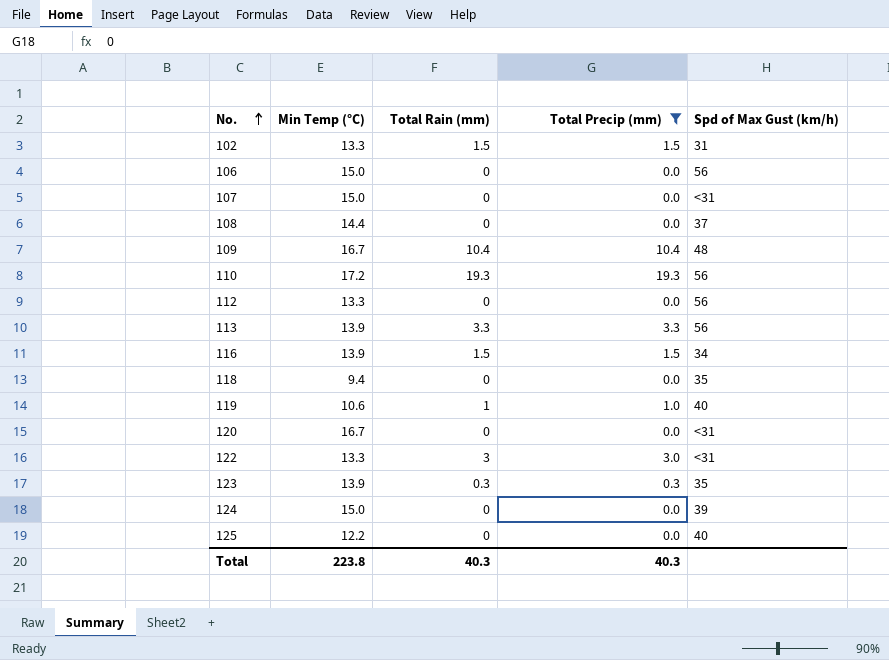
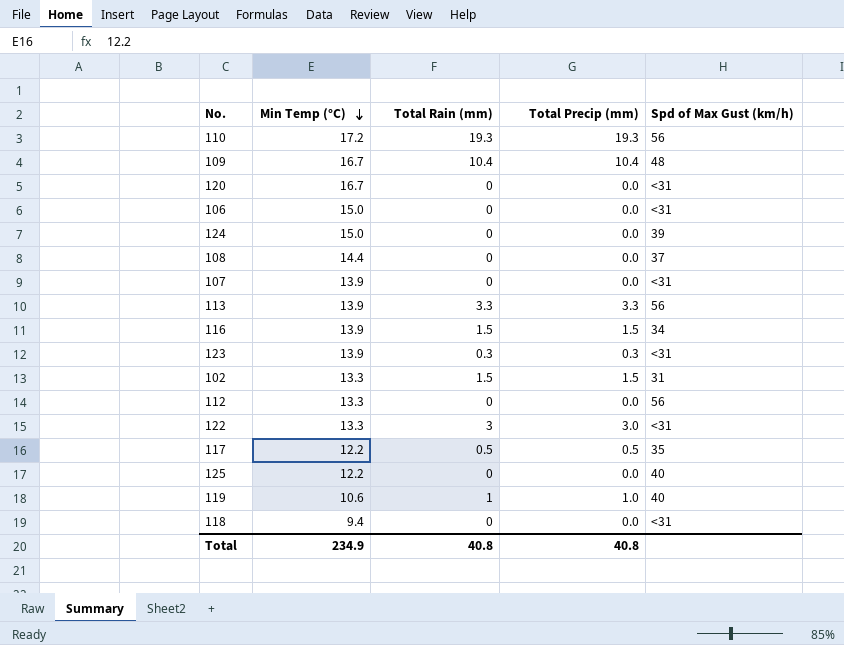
filter: Total Precip (mm) != 0.5 -> none
row order: No. ascending -> Min Temp (°C) descending
106 | Spd of Max Gust (km/h): 56 -> <31
107 | Min Temp (°C): 15.0 -> 13.9
123 | Spd of Max Gust (km/h): 35 -> <31
118 | Spd of Max Gust (km/h): 35 -> <31
Total | Min Temp (°C): 223.8 -> 234.9
Total | Total Rain (mm): 40.3 -> 40.8
Total | Total Precip (mm): 40.3 -> 40.8

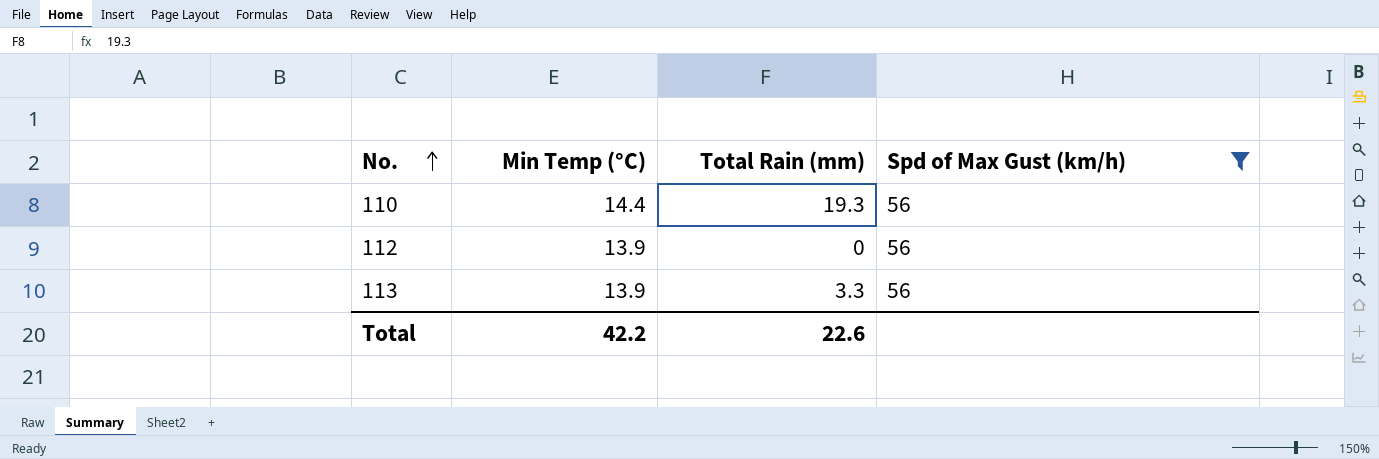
filter: none -> Spd of Max Gust (km/h) = 56
row order: Min Temp (°C) descending -> No. ascending
column Total Precip (mm) | position: 4 -> none
110 | Min Temp (°C): 17.2 -> 14.4
112 | Min Temp (°C): 13.3 -> 13.9
Total | Min Temp (°C): 234.9 -> 42.2
Total | Total Rain (mm): 40.8 -> 22.6

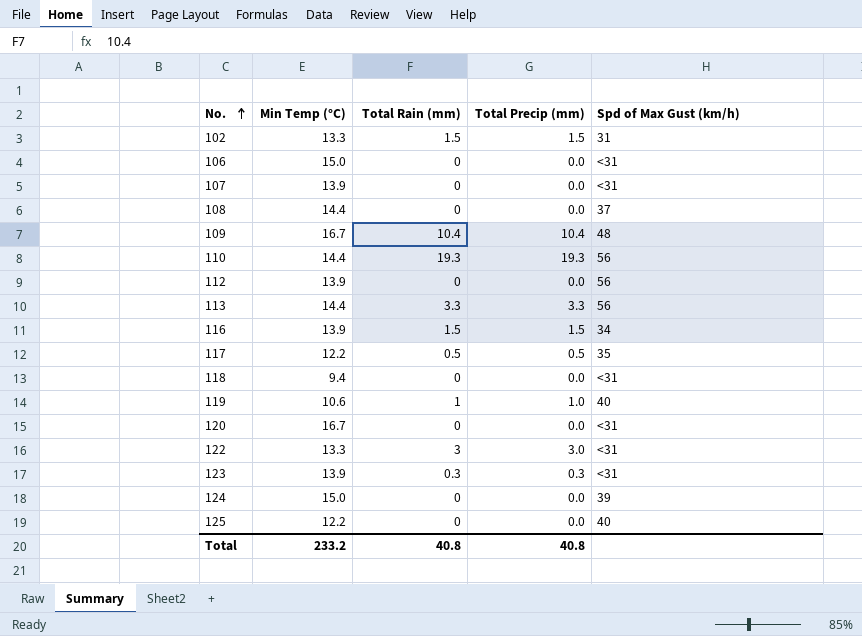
filter: Spd of Max Gust (km/h) = 56 -> none
column Total Precip (mm) | position: none -> 4
113 | Min Temp (°C): 13.9 -> 14.4
Total | Min Temp (°C): 42.2 -> 233.2
Total | Total Rain (mm): 22.6 -> 40.8

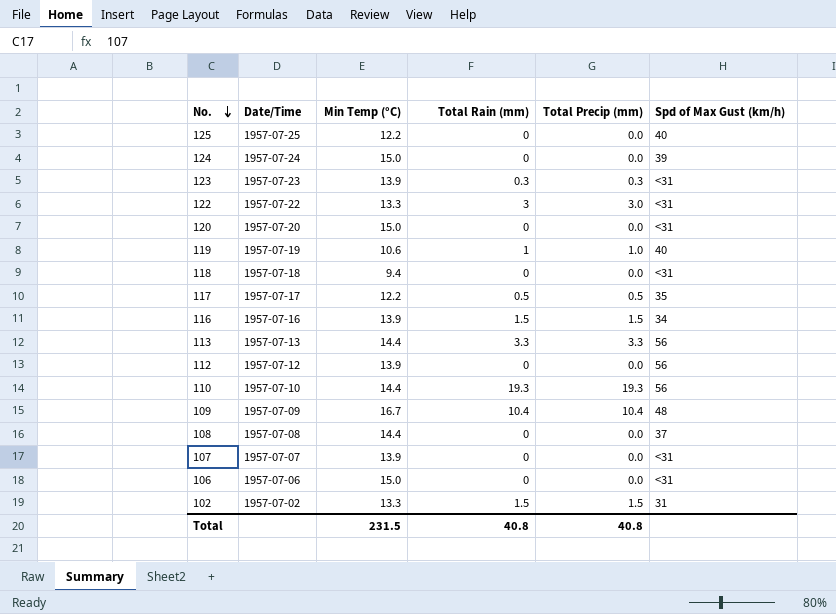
row order: No. ascending -> No. descending
column Date/Time | position: none -> 2
120 | Min Temp (°C): 16.7 -> 15.0
Total | Min Temp (°C): 233.2 -> 231.5

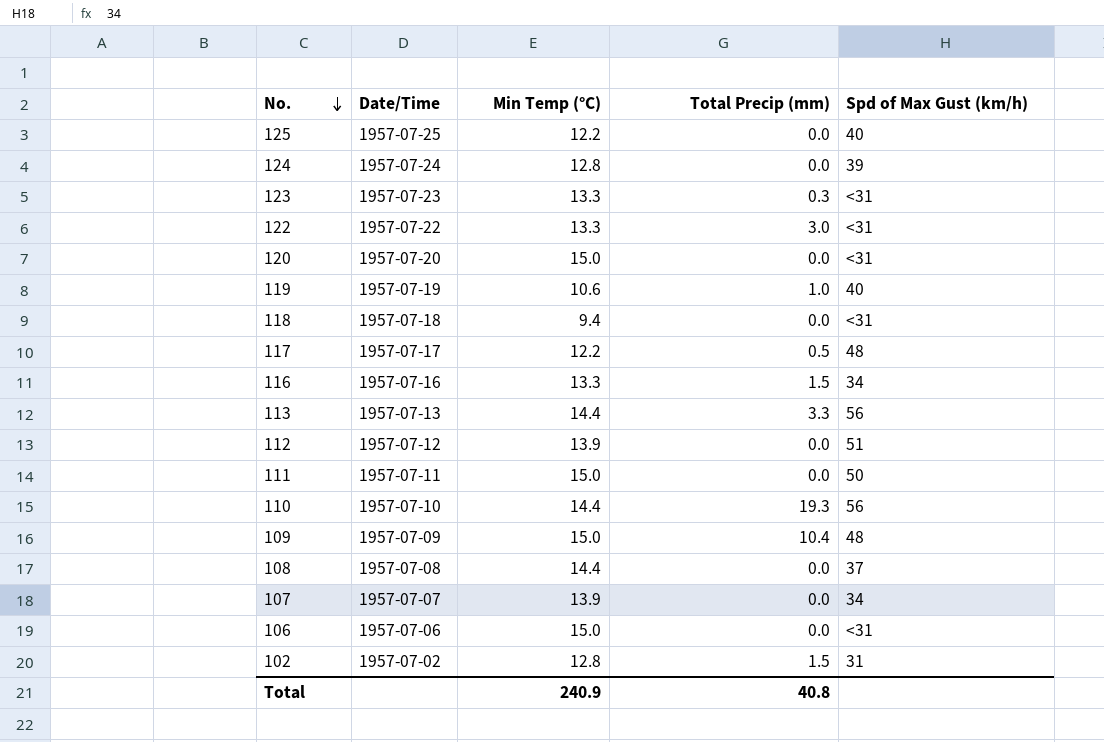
column Total Rain (mm) | position: 4 -> none
124 | Min Temp (°C): 15.0 -> 12.8
123 | Min Temp (°C): 13.9 -> 13.3
117 | Spd of Max Gust (km/h): 35 -> 48
116 | Min Temp (°C): 13.9 -> 13.3
112 | Spd of Max Gust (km/h): 56 -> 51
row 111: none -> 1957-07-11 | 15.0 | 0.0 | 50
109 | Min Temp (°C): 16.7 -> 15.0
107 | Spd of Max Gust (km/h): <31 -> 34
102 | Min Temp (°C): 13.3 -> 12.8
Total | Min Temp (°C): 231.5 -> 240.9

